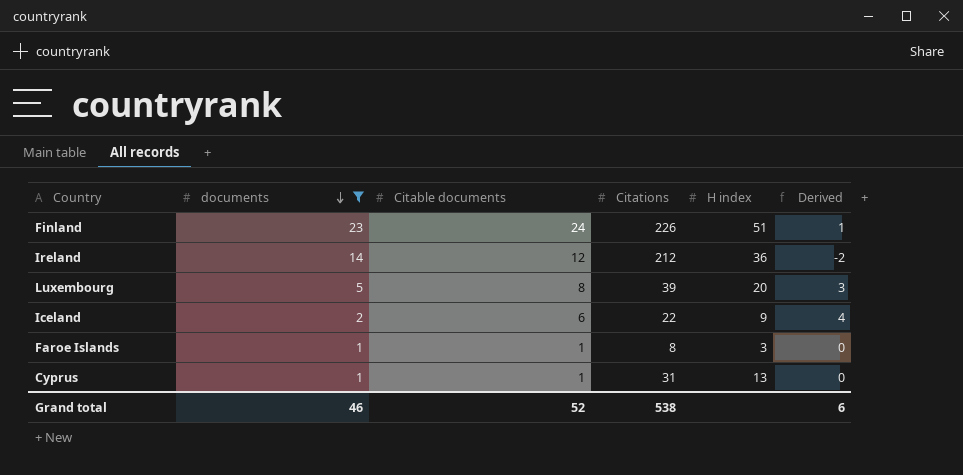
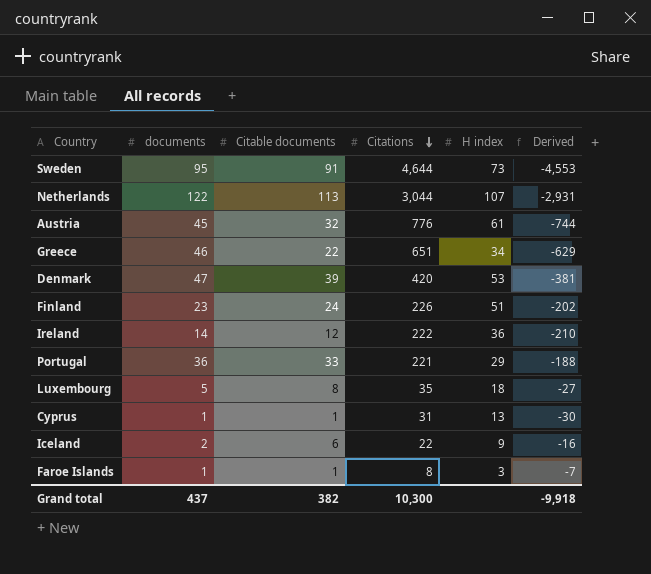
filter: documents <= 23 -> none
row order: documents descending -> Citations descending
column Derived | formula: [Citable documents] - [documents] -> [Citable documents] - [Citations]
Ireland | Citations: 212 -> 222
Luxembourg | Citations: 39 -> 35
Luxembourg | H index: 20 -> 18
Grand total | documents: 46 -> 437
Grand total | Citable documents: 52 -> 382
Grand total | Citations: 538 -> 10,300
Grand total | Derived: 6 -> -9,918

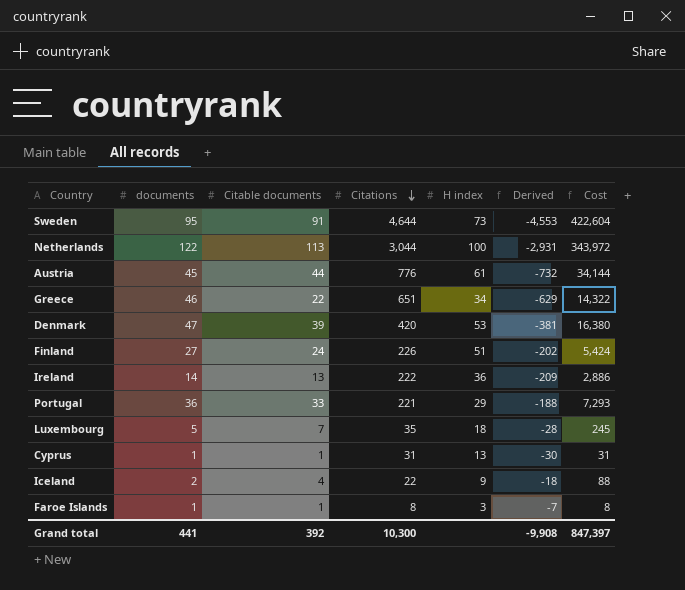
column Cost | formula: none -> [Citable documents] * [Citations]
Netherlands | H index: 107 -> 100
Austria | Citable documents: 32 -> 44
Austria | Derived: -744 -> -732
Finland | documents: 23 -> 27
Ireland | Citable documents: 12 -> 13
Ireland | Derived: -210 -> -209
Luxembourg | Citable documents: 8 -> 7
Luxembourg | Derived: -27 -> -28
Iceland | Citable documents: 6 -> 4
Iceland | Derived: -16 -> -18
Grand total | documents: 437 -> 441
Grand total | Citable documents: 382 -> 392
Grand total | Derived: -9,918 -> -9,908

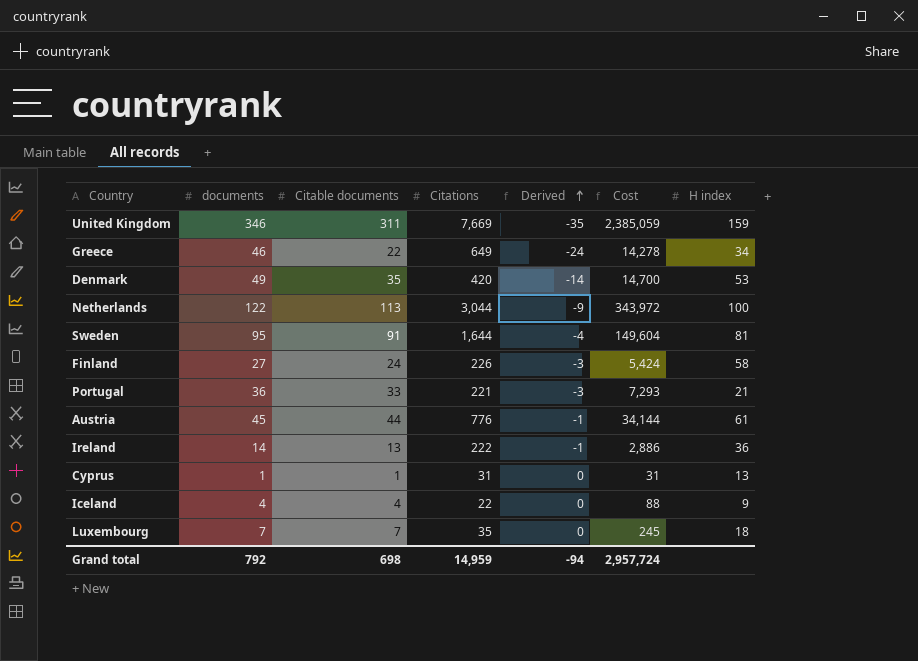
row order: Citations descending -> Derived ascending
column Derived | formula: [Citable documents] - [Citations] -> [Citable documents] - [documents]
column H index | position: 5 -> 7
row Faroe Islands: 1 | 1 | 8 | 3 | -7 | 8 -> none
row United Kingdom: none -> 346 | 311 | 7,669 | -35 | 2,385,059 | 159
Greece | Citations: 651 -> 649
Greece | Cost: 14,322 -> 14,278
Denmark | documents: 47 -> 49
Denmark | Citable documents: 39 -> 35
Denmark | Cost: 16,380 -> 14,700
Sweden | Citations: 4,644 -> 1,644
Sweden | Cost: 422,604 -> 149,604
Sweden | H index: 73 -> 81
Finland | H index: 51 -> 58
Portugal | H index: 29 -> 21
Iceland | documents: 2 -> 4
Luxembourg | documents: 5 -> 7
Grand total | documents: 441 -> 792
Grand total | Citable documents: 392 -> 698
Grand total | Citations: 10,300 -> 14,959
Grand total | Derived: -9,908 -> -94
Grand total | Cost: 847,397 -> 2,957,724

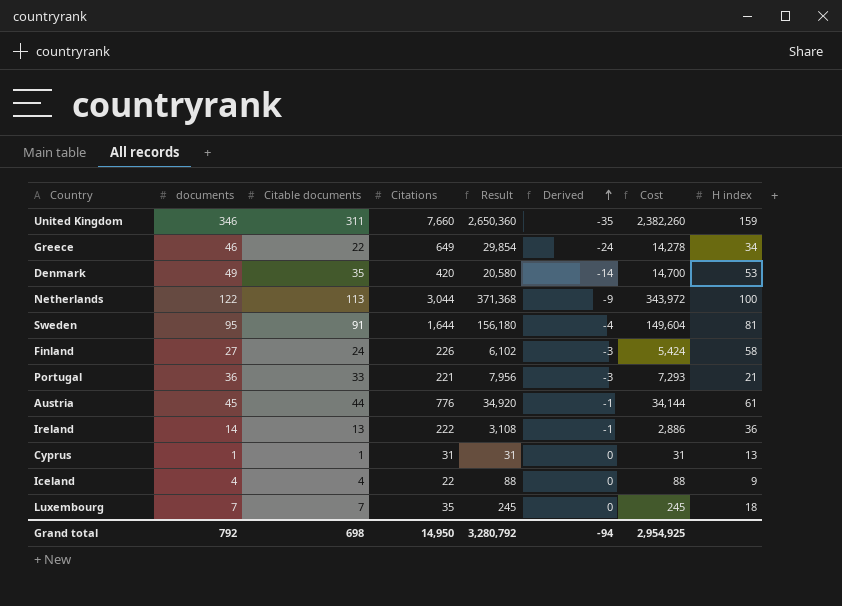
column Result | formula: none -> [documents] * [Citations]
United Kingdom | Citations: 7,669 -> 7,660
United Kingdom | Cost: 2,385,059 -> 2,382,260
Grand total | Citations: 14,959 -> 14,950
Grand total | Cost: 2,957,724 -> 2,954,925

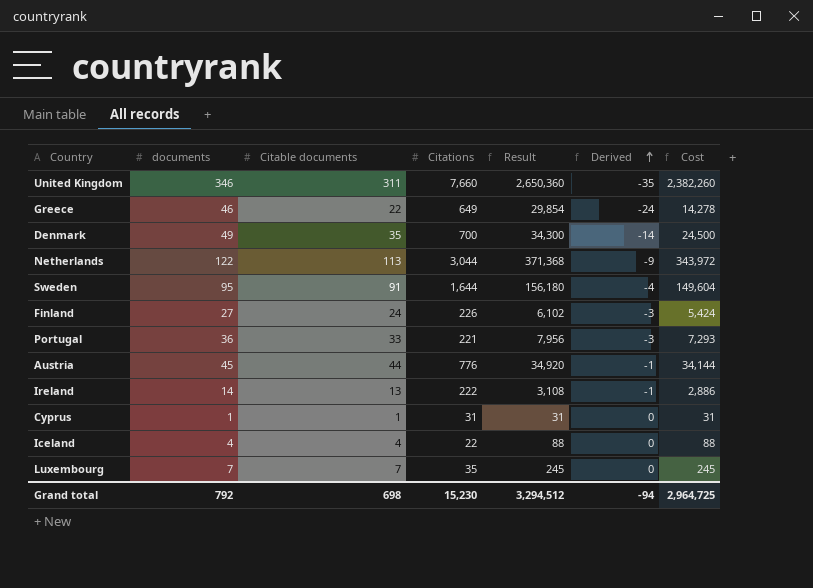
column H index | position: 8 -> none
Denmark | Citations: 420 -> 700
Denmark | Result: 20,580 -> 34,300
Denmark | Cost: 14,700 -> 24,500
Grand total | Citations: 14,950 -> 15,230
Grand total | Result: 3,280,792 -> 3,294,512
Grand total | Cost: 2,954,925 -> 2,964,725

